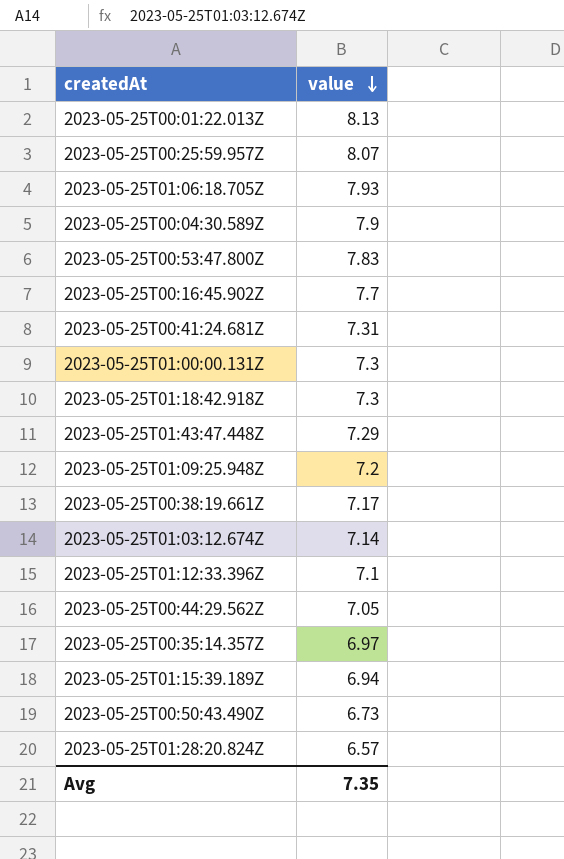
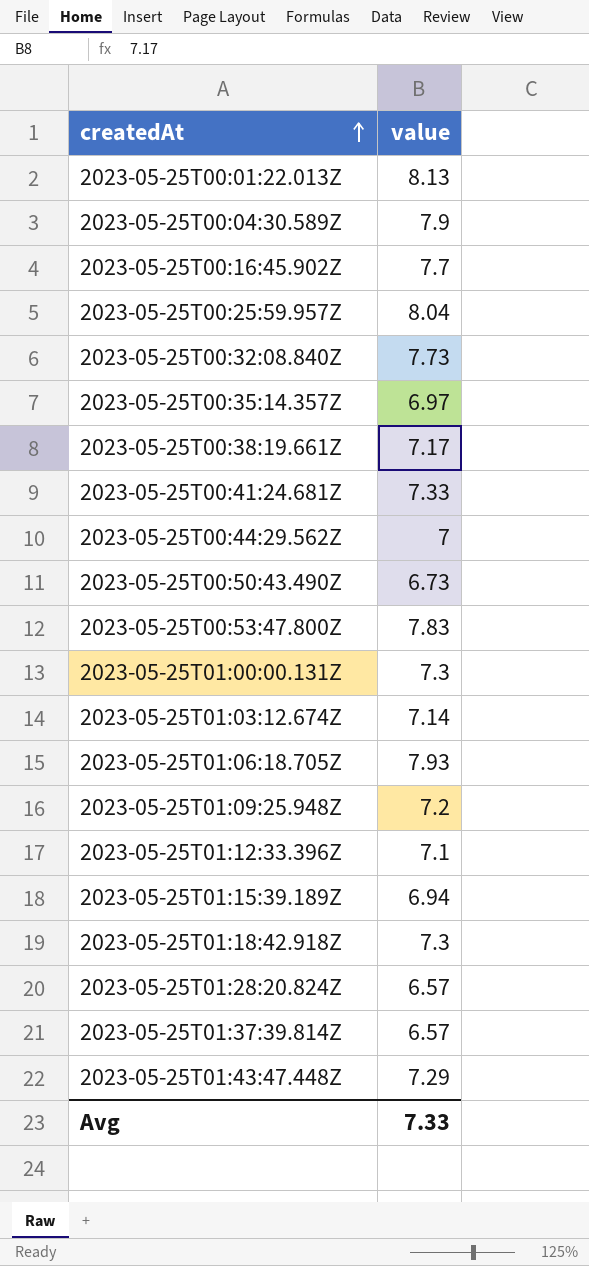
row order: value descending -> createdAt ascending
2023-05-25T00:25:59.957Z | value: 8.07 -> 8.04
row 2023-05-25T00:32:08.840Z: none -> 7.73
2023-05-25T00:41:24.681Z | value: 7.31 -> 7.33
2023-05-25T00:44:29.562Z | value: 7.05 -> 7
row 2023-05-25T01:37:39.814Z: none -> 6.57
Avg | value: 7.35 -> 7.33

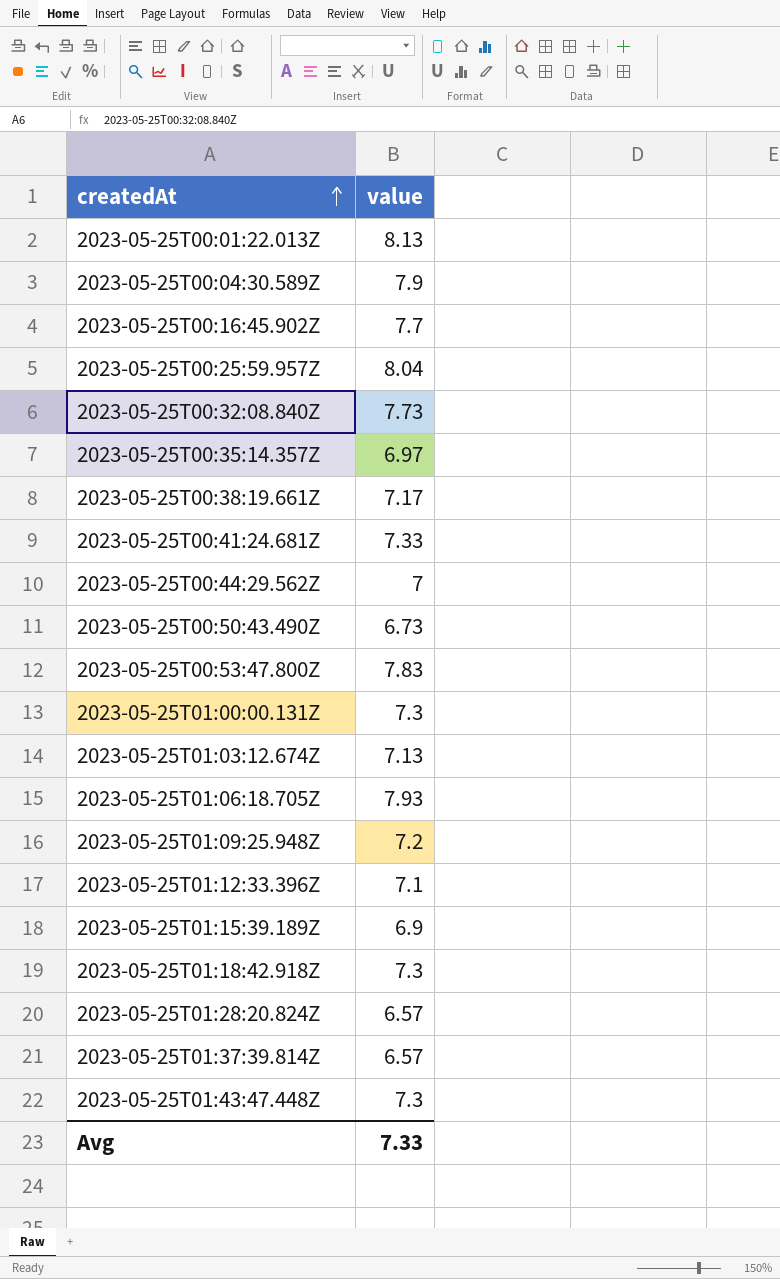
2023-05-25T01:03:12.674Z | value: 7.14 -> 7.13
2023-05-25T01:15:39.189Z | value: 6.94 -> 6.9
2023-05-25T01:43:47.448Z | value: 7.29 -> 7.3

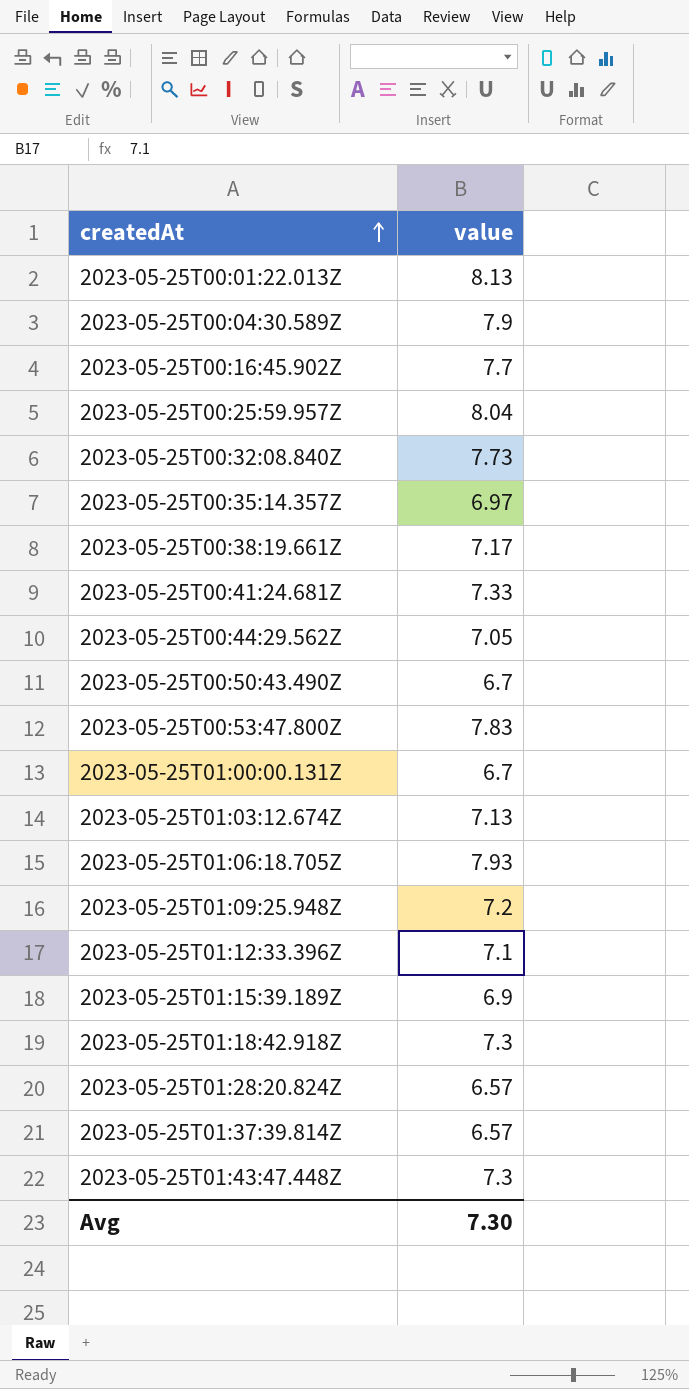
2023-05-25T00:44:29.562Z | value: 7 -> 7.05
2023-05-25T00:50:43.490Z | value: 6.73 -> 6.7
2023-05-25T01:00:00.131Z | value: 7.3 -> 6.7
Avg | value: 7.33 -> 7.30

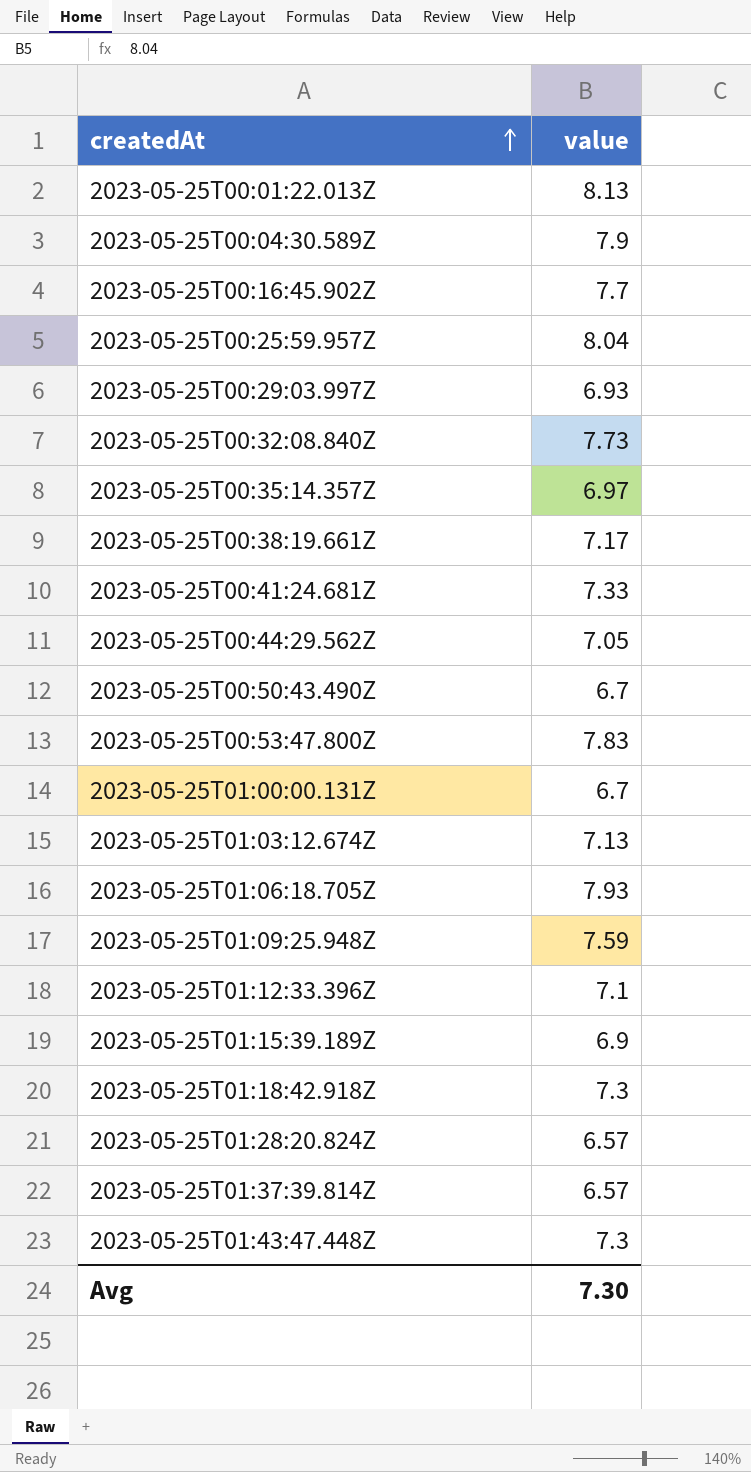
row 2023-05-25T00:29:03.997Z: none -> 6.93
2023-05-25T01:09:25.948Z | value: 7.2 -> 7.59

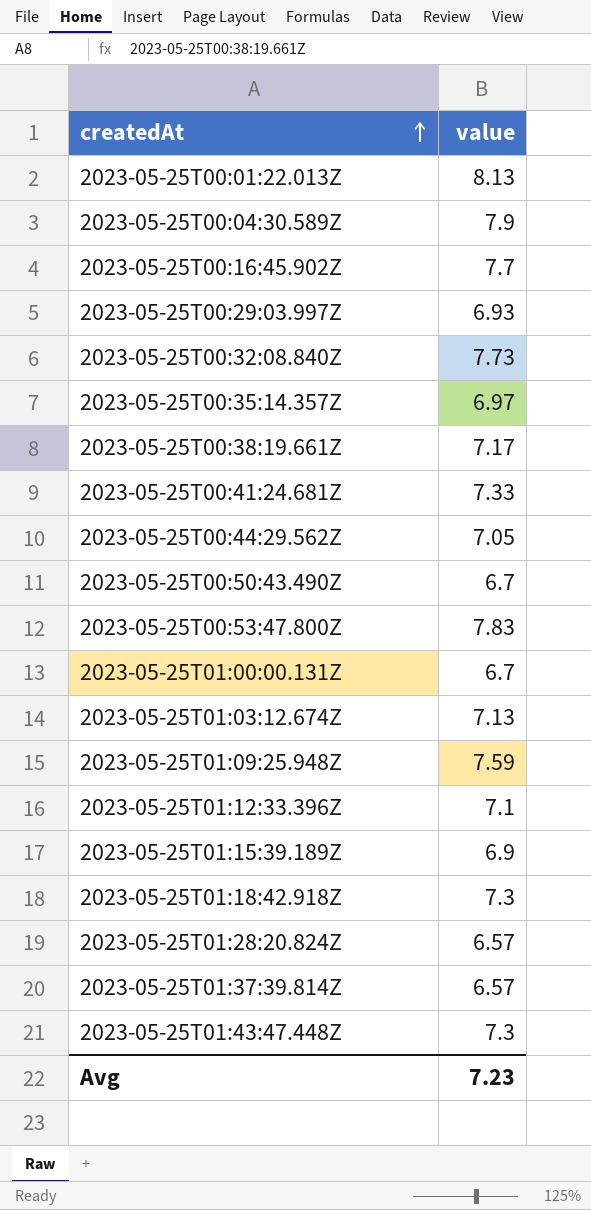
row 2023-05-25T00:25:59.957Z: 8.04 -> none
row 2023-05-25T01:06:18.705Z: 7.93 -> none
Avg | value: 7.30 -> 7.23

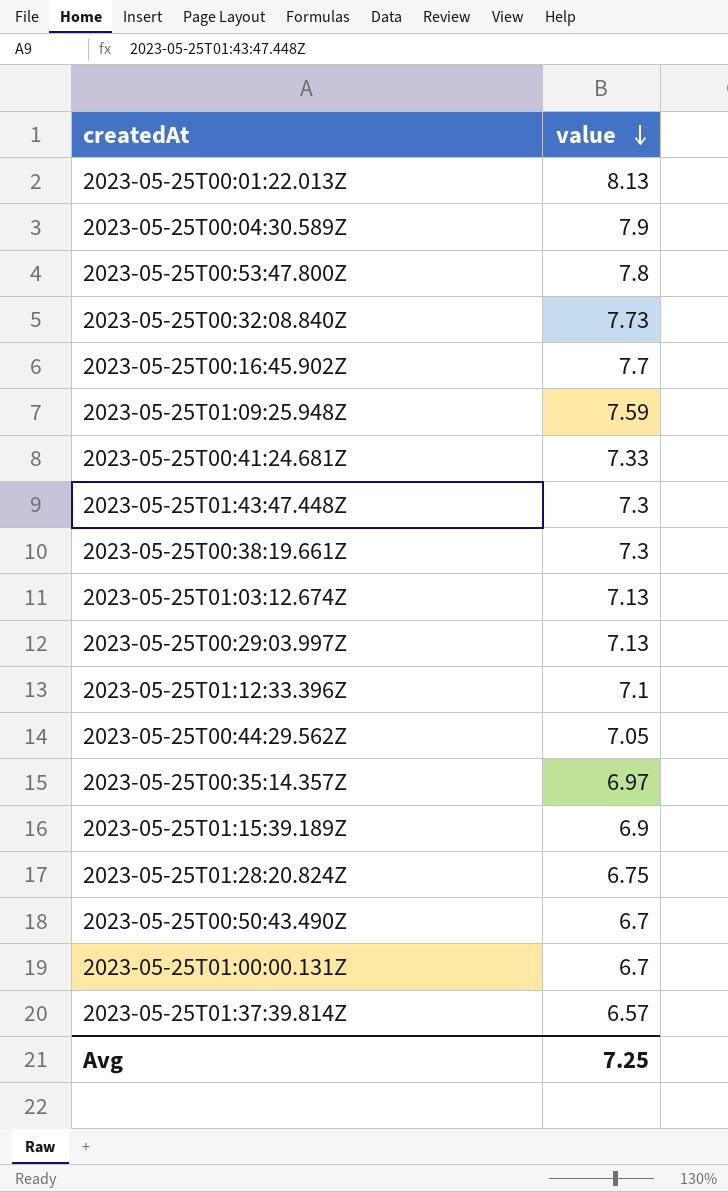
row order: createdAt ascending -> value descending
row 2023-05-25T01:18:42.918Z: 7.3 -> none
2023-05-25T00:53:47.800Z | value: 7.83 -> 7.8
2023-05-25T00:38:19.661Z | value: 7.17 -> 7.3
2023-05-25T00:29:03.997Z | value: 6.93 -> 7.13
2023-05-25T01:28:20.824Z | value: 6.57 -> 6.75
Avg | value: 7.23 -> 7.25

